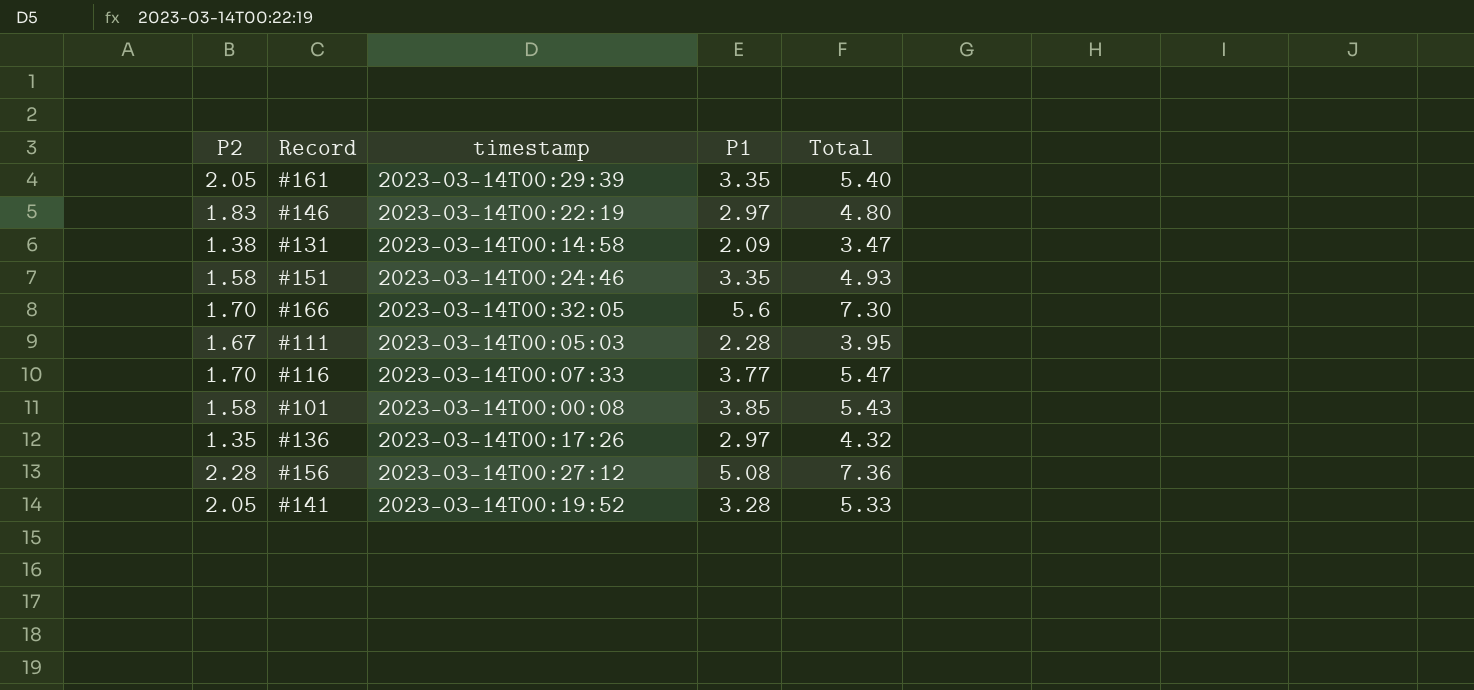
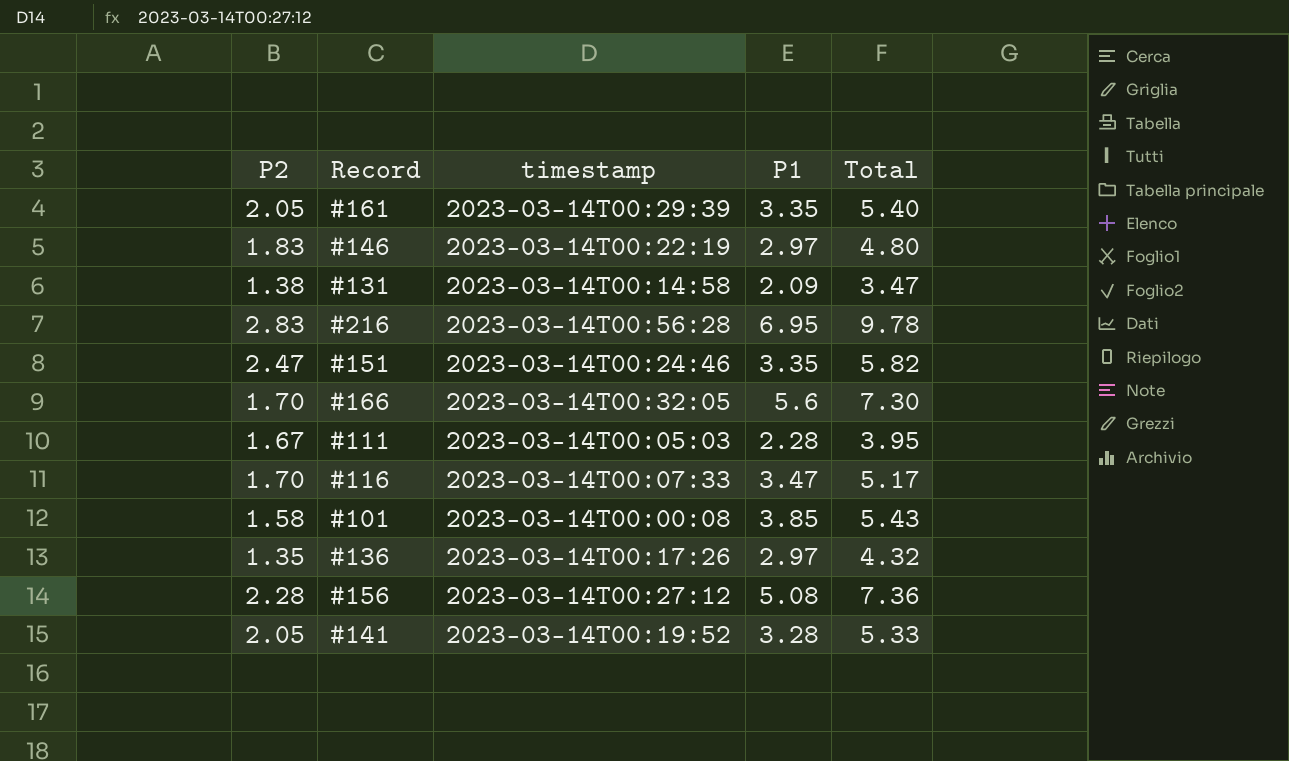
row #216: none -> 2.83 | 2023-03-14T00:56:28 | 6.95 | 9.78
#151 | P2: 1.58 -> 2.47
#151 | Total: 4.93 -> 5.82
#116 | P1: 3.77 -> 3.47
#116 | Total: 5.47 -> 5.17

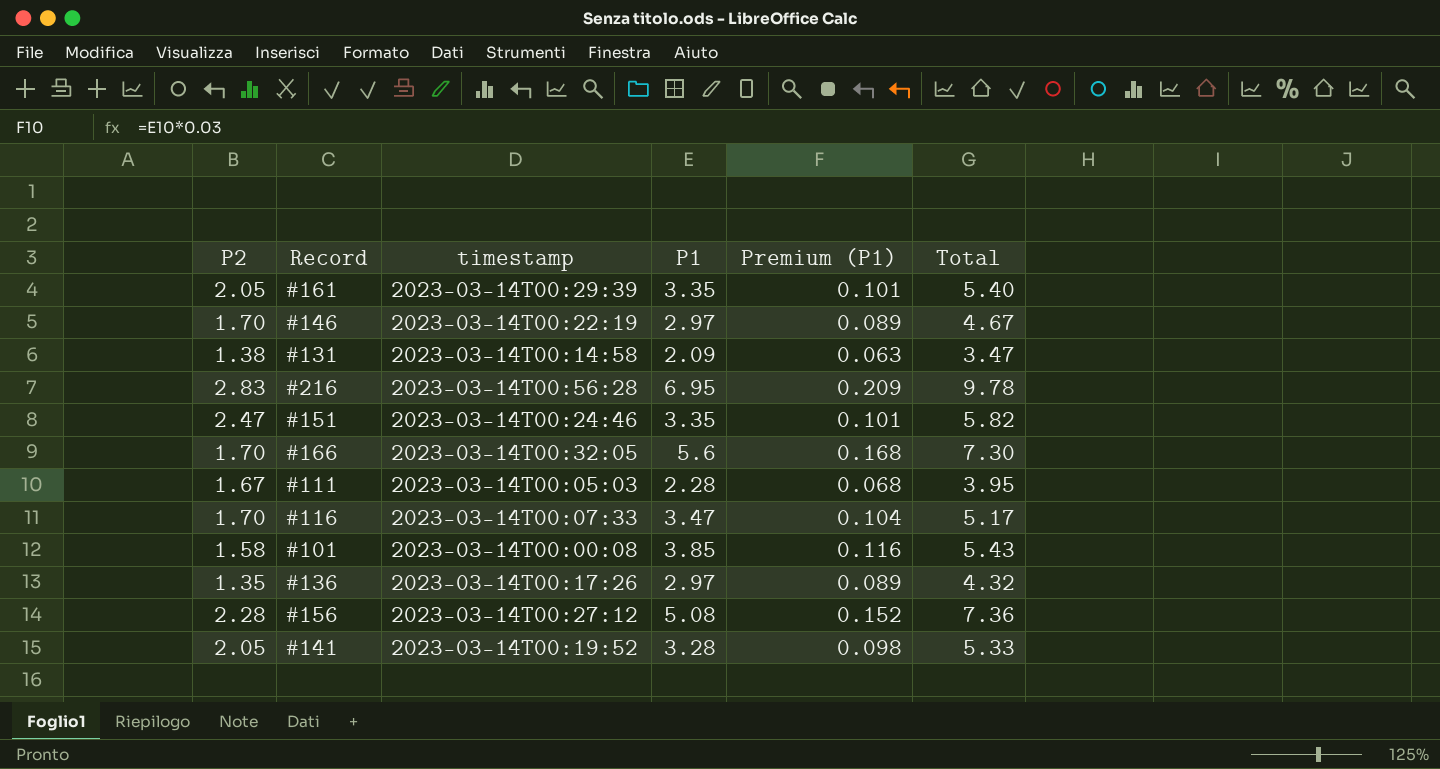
column Premium (P1) | formula: none -> [P1] * 0.03
#146 | P2: 1.83 -> 1.70
#146 | Total: 4.80 -> 4.67

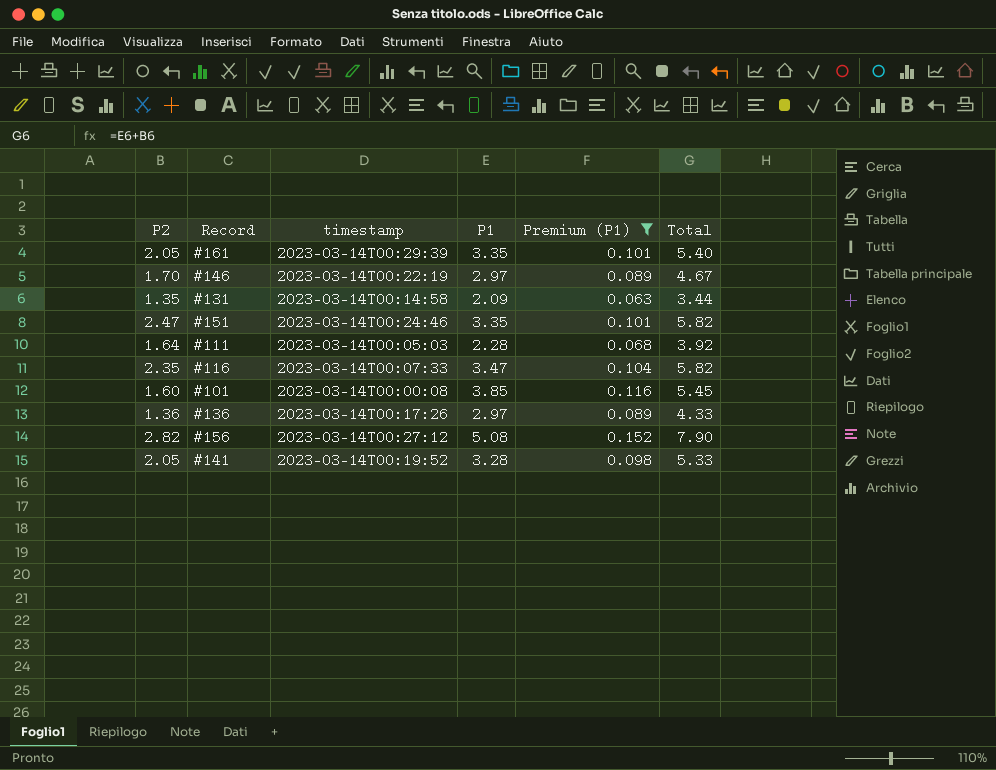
filter: none -> Premium (P1) <= 0.152
#131 | P2: 1.38 -> 1.35
#131 | Total: 3.47 -> 3.44
#111 | P2: 1.67 -> 1.64
#111 | Total: 3.95 -> 3.92
#116 | P2: 1.70 -> 2.35
#116 | Total: 5.17 -> 5.82
#101 | P2: 1.58 -> 1.60
#101 | Total: 5.43 -> 5.45
#136 | P2: 1.35 -> 1.36
#136 | Total: 4.32 -> 4.33
#156 | P2: 2.28 -> 2.82
#156 | Total: 7.36 -> 7.90

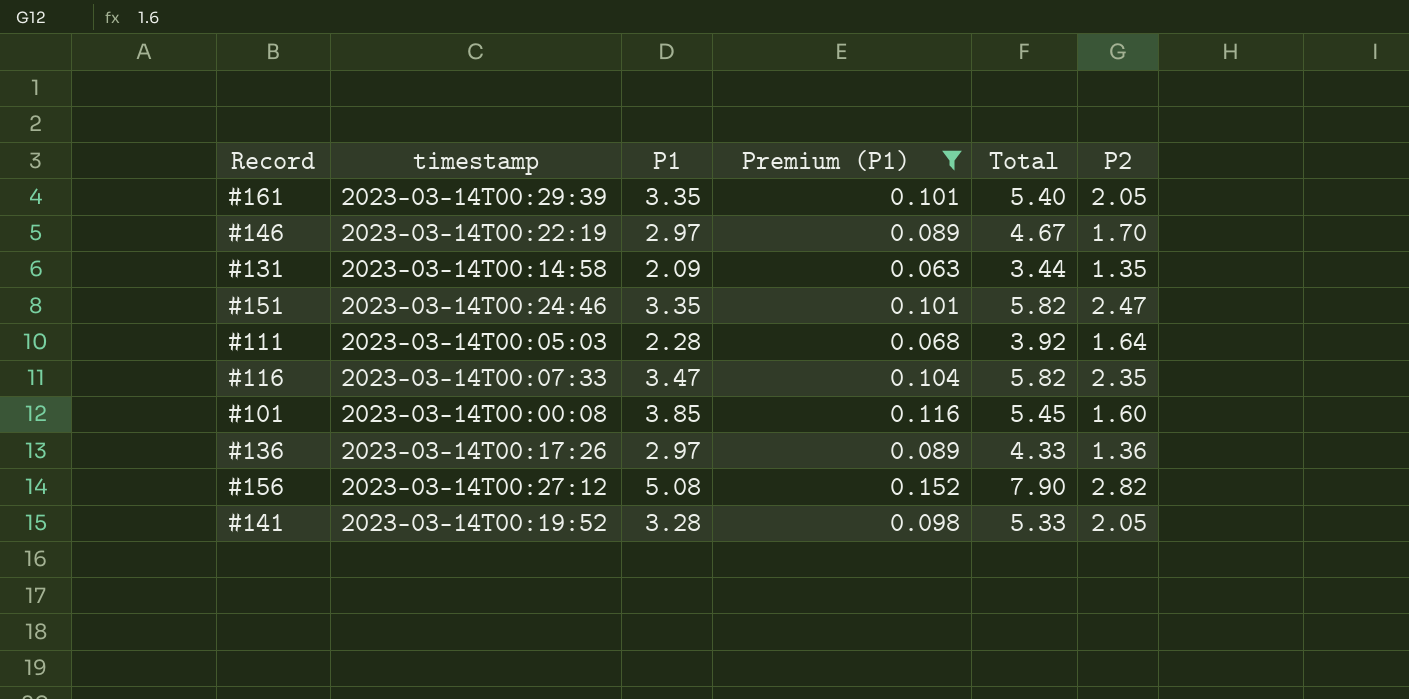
column P2 | position: 1 -> 6

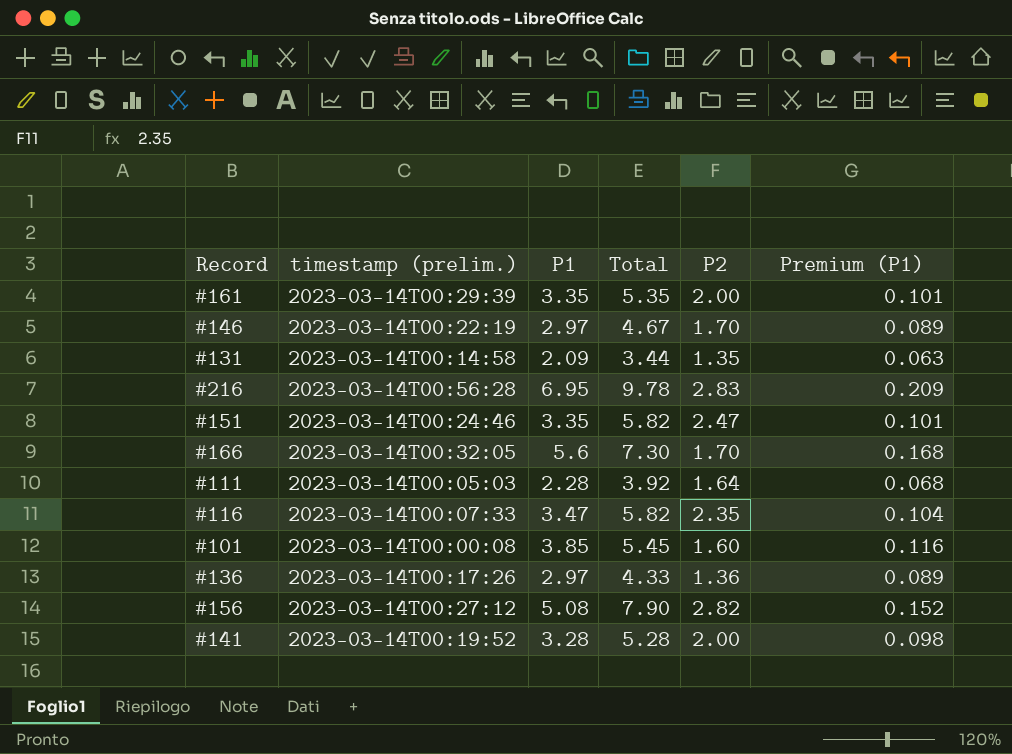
filter: Premium (P1) <= 0.152 -> none
column name: timestamp -> timestamp (prelim.)
column Premium (P1) | position: 4 -> 6
#161 | Total: 5.40 -> 5.35
#161 | P2: 2.05 -> 2.00
#141 | Total: 5.33 -> 5.28
#141 | P2: 2.05 -> 2.00

